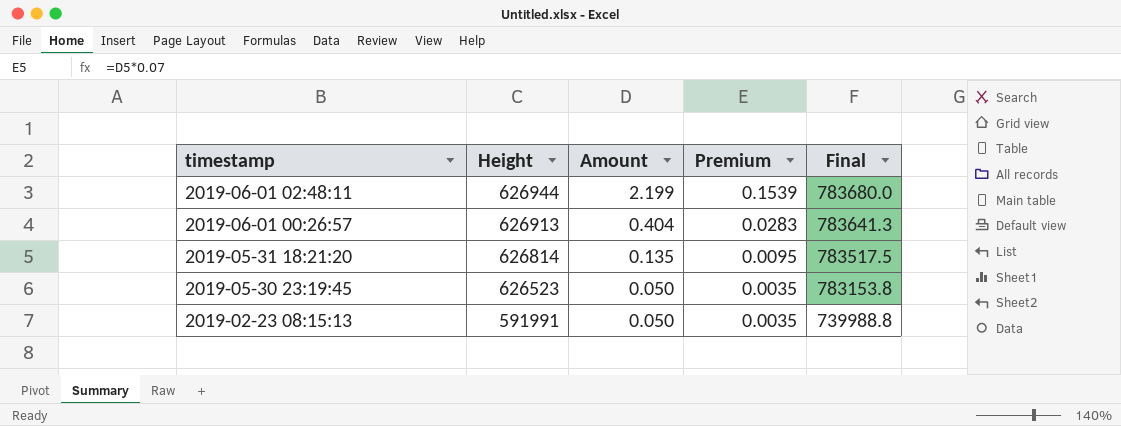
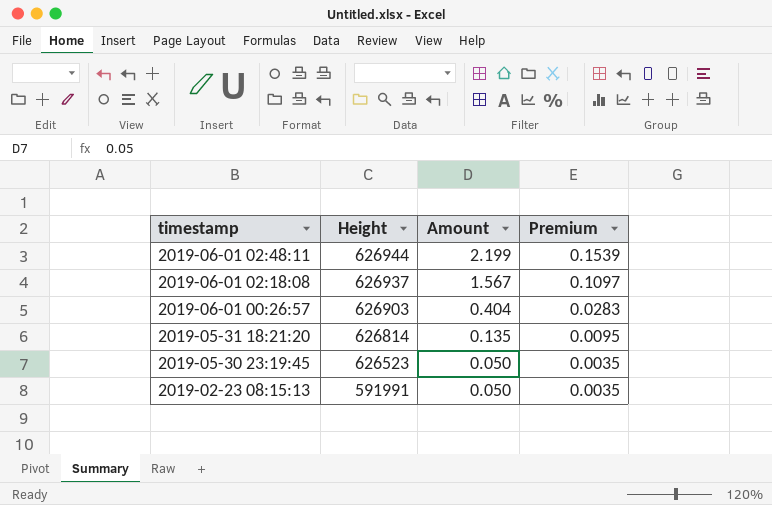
column Final | formula: [Height] * 1.25 -> none
row 2019-06-01 02:18:08: none -> 626937 | 1.567 | 0.1097
2019-06-01 00:26:57 | Height: 626913 -> 626903

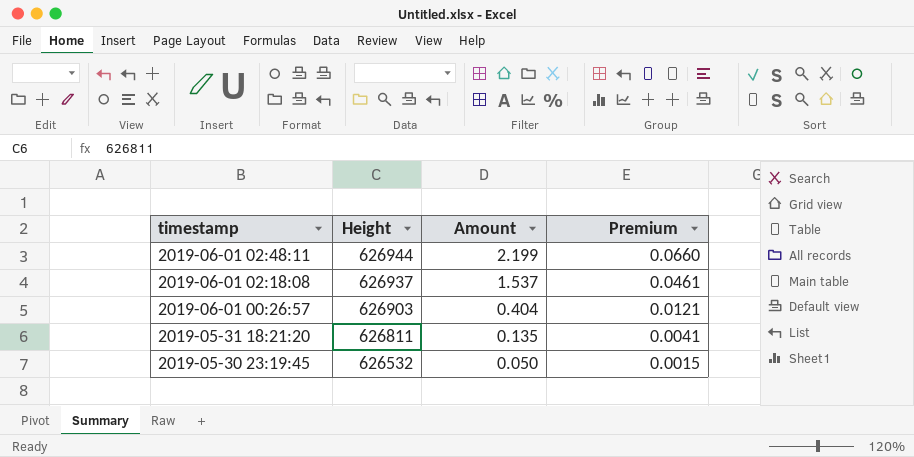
column Premium | formula: [Amount] * 0.07 -> [Amount] * 0.03
row 2019-02-23 08:15:13: 591991 | 0.050 | 0.0035 -> none
2019-06-01 02:18:08 | Amount: 1.567 -> 1.537
2019-05-31 18:21:20 | Height: 626814 -> 626811
2019-05-30 23:19:45 | Height: 626523 -> 626532

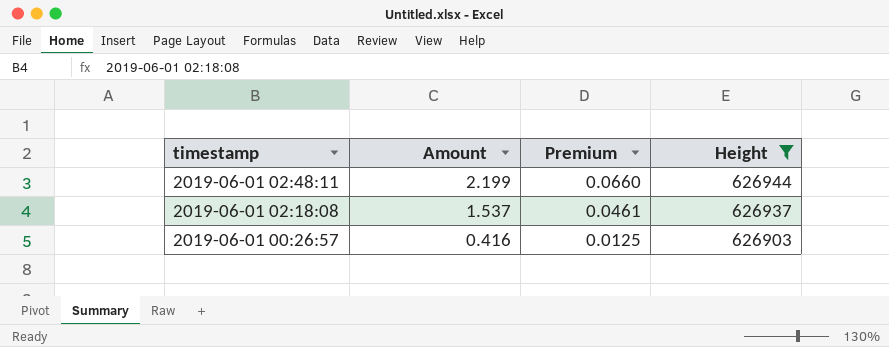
filter: none -> Height >= 626903
column Height | position: 2 -> 4
2019-06-01 00:26:57 | Amount: 0.404 -> 0.416
2019-06-01 00:26:57 | Premium: 0.0121 -> 0.0125

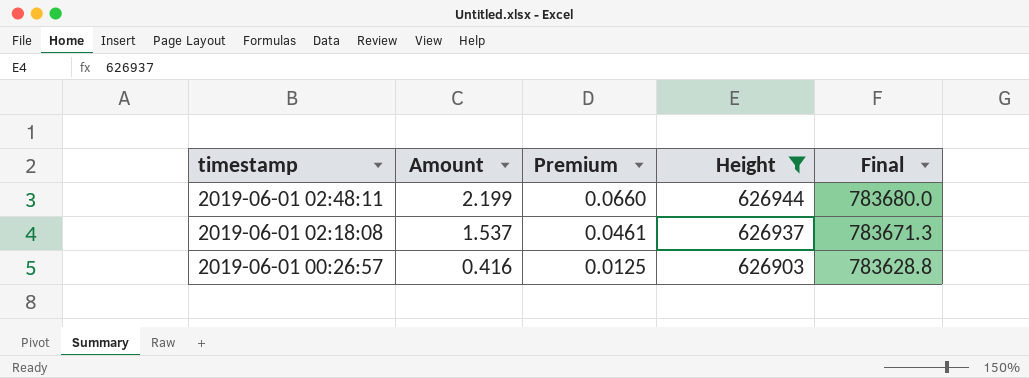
column Final | formula: none -> [Height] * 1.25

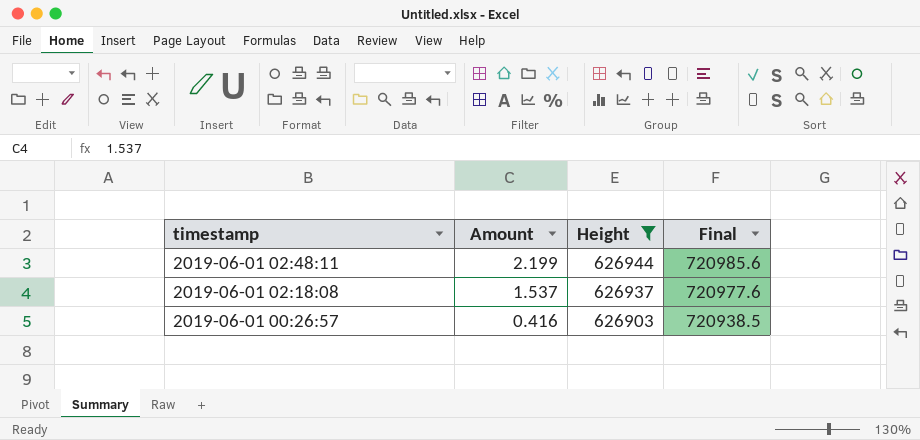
column Premium | formula: [Amount] * 0.03 -> none
column Final | formula: [Height] * 1.25 -> [Height] * 1.15

